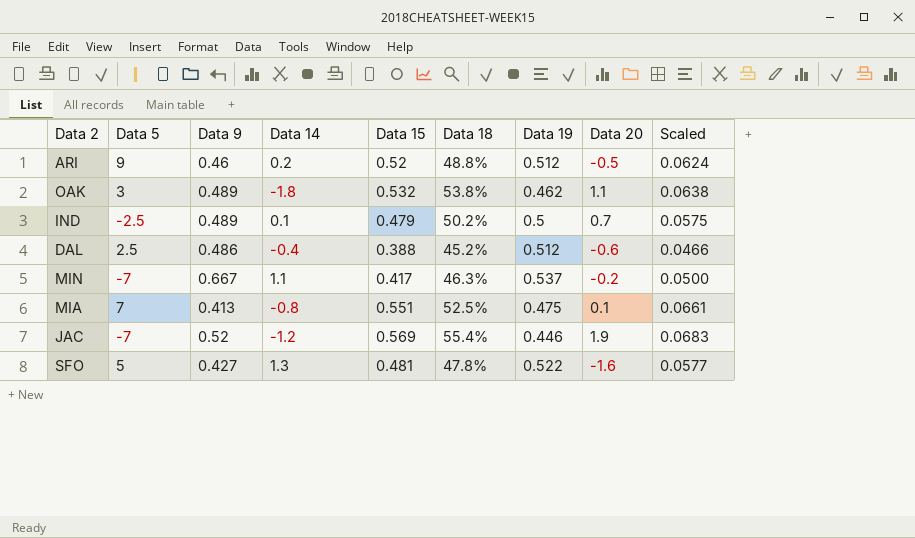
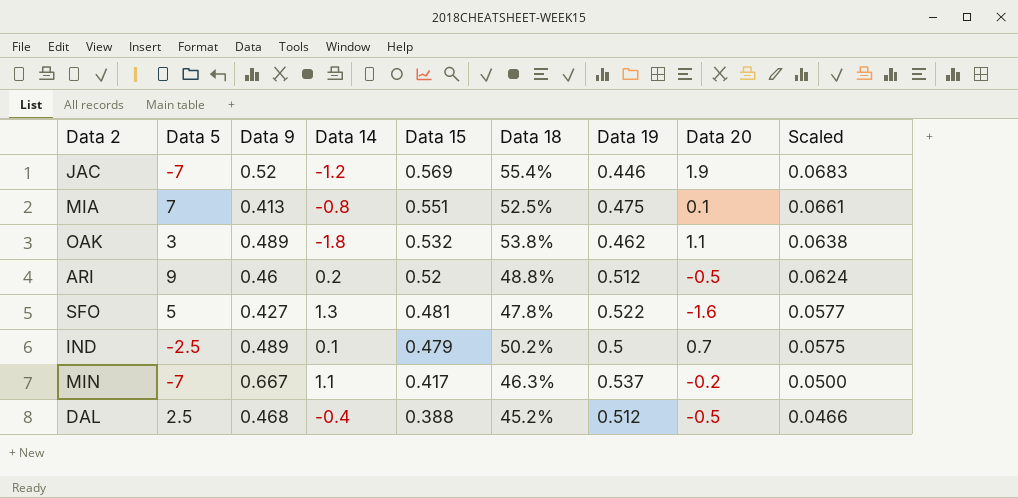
row order: none -> Data 15 descending
DAL | Data 9: 0.486 -> 0.468
DAL | Data 20: -0.6 -> -0.5

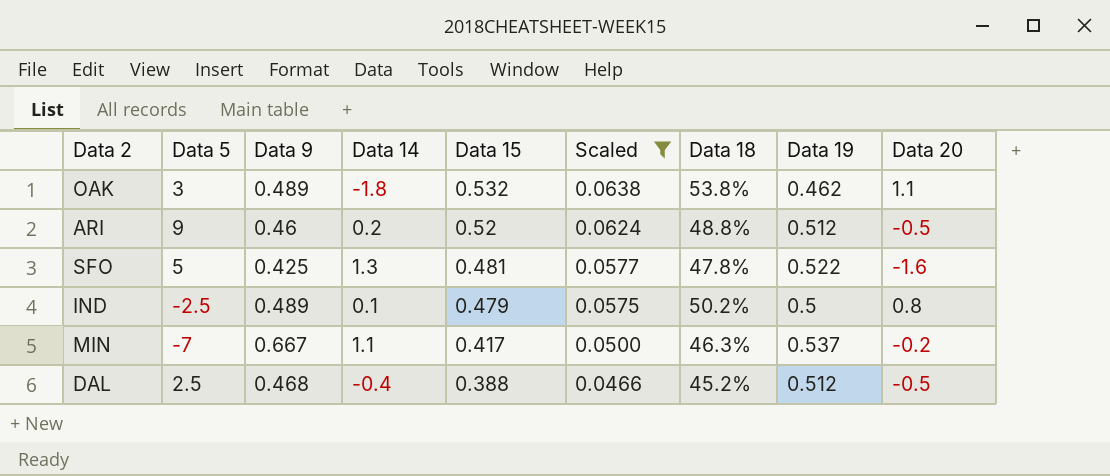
filter: none -> Scaled <= 0.0638
column Scaled | position: 9 -> 6
SFO | Data 9: 0.427 -> 0.425
IND | Data 20: 0.7 -> 0.8

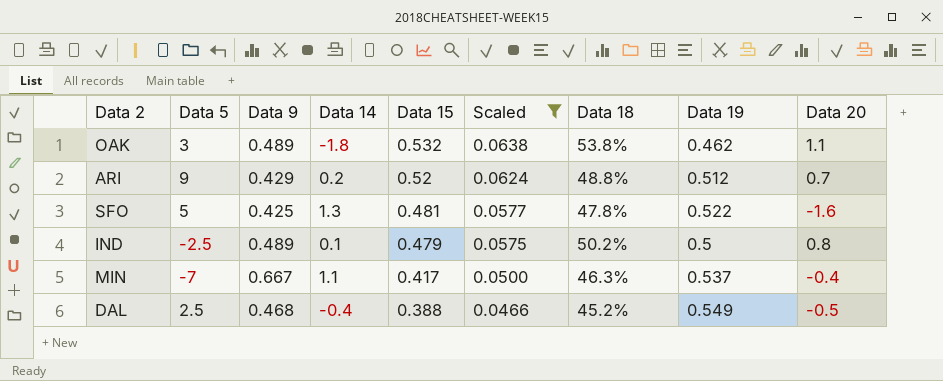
ARI | Data 9: 0.46 -> 0.429
ARI | Data 20: -0.5 -> 0.7
MIN | Data 20: -0.2 -> -0.4
DAL | Data 19: 0.512 -> 0.549

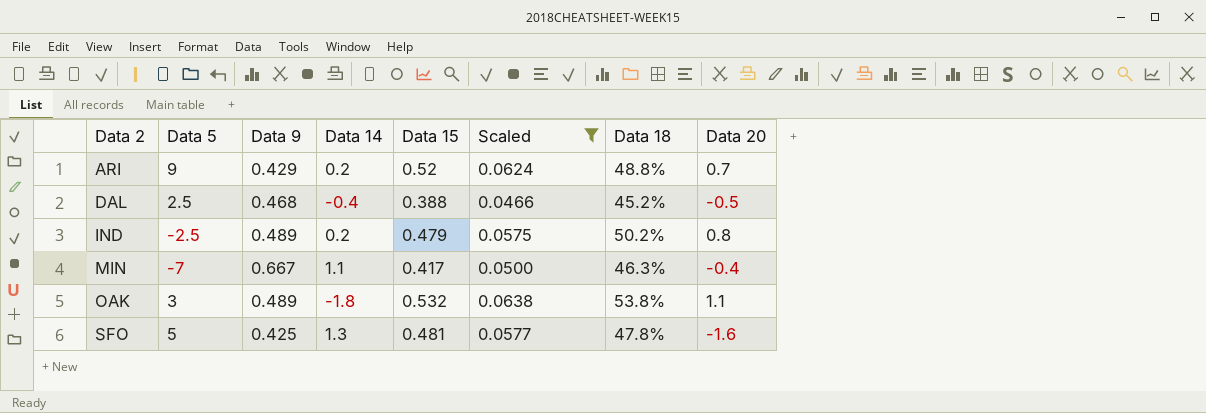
row order: Data 15 descending -> Data 2 ascending
column Data 19 | position: 8 -> none
IND | Data 14: 0.1 -> 0.2

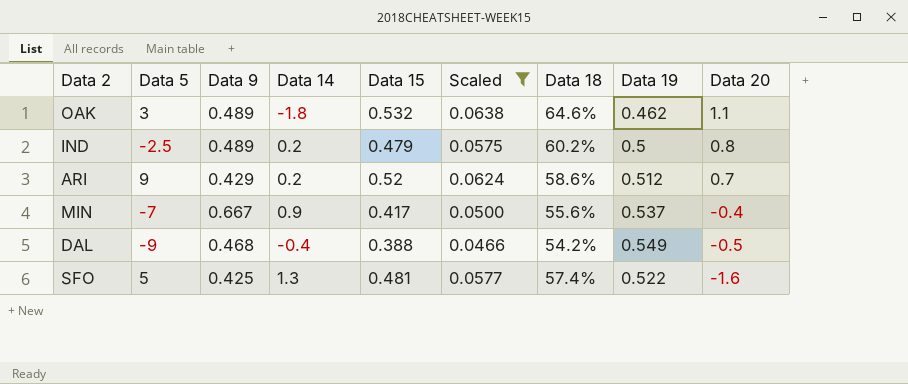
row order: Data 2 ascending -> Data 20 descending
column Data 19 | position: none -> 8
OAK | Data 18: 53.8% -> 64.6%
IND | Data 18: 50.2% -> 60.2%
ARI | Data 18: 48.8% -> 58.6%
MIN | Data 14: 1.1 -> 0.9
MIN | Data 18: 46.3% -> 55.6%
DAL | Data 5: 2.5 -> -9
DAL | Data 18: 45.2% -> 54.2%
SFO | Data 18: 47.8% -> 57.4%

